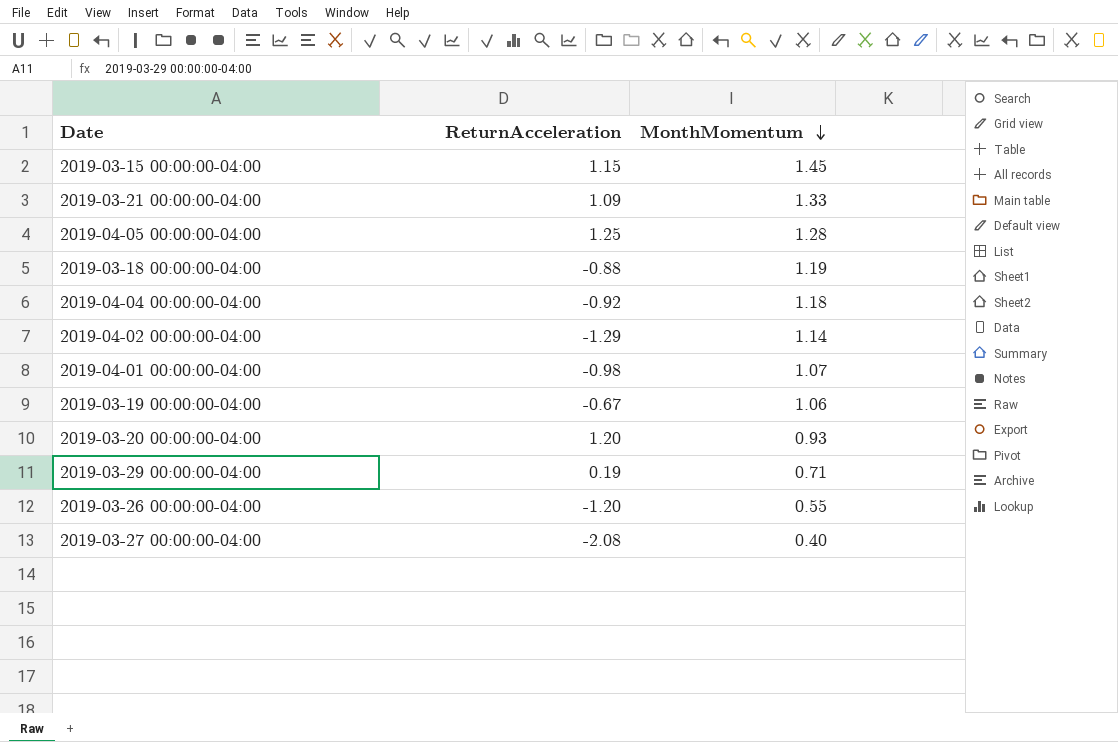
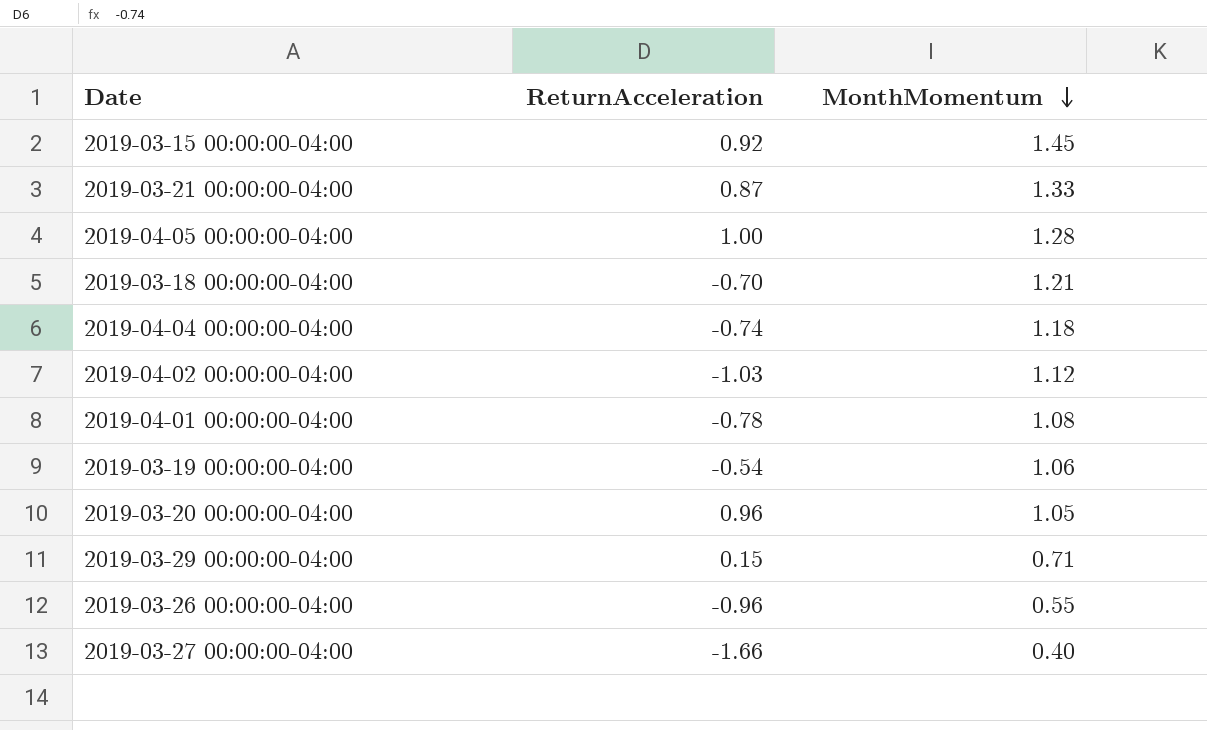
2019-03-15 00:00:00-04:00 | ReturnAcceleration: 1.15 -> 0.92
2019-03-21 00:00:00-04:00 | ReturnAcceleration: 1.09 -> 0.87
2019-04-05 00:00:00-04:00 | ReturnAcceleration: 1.25 -> 1.00
2019-03-18 00:00:00-04:00 | ReturnAcceleration: -0.88 -> -0.70
2019-03-18 00:00:00-04:00 | MonthMomentum: 1.19 -> 1.21
2019-04-04 00:00:00-04:00 | ReturnAcceleration: -0.92 -> -0.74
2019-04-02 00:00:00-04:00 | ReturnAcceleration: -1.29 -> -1.03
2019-04-02 00:00:00-04:00 | MonthMomentum: 1.14 -> 1.12
2019-04-01 00:00:00-04:00 | ReturnAcceleration: -0.98 -> -0.78
2019-04-01 00:00:00-04:00 | MonthMomentum: 1.07 -> 1.08
2019-03-19 00:00:00-04:00 | ReturnAcceleration: -0.67 -> -0.54
2019-03-20 00:00:00-04:00 | ReturnAcceleration: 1.20 -> 0.96
2019-03-20 00:00:00-04:00 | MonthMomentum: 0.93 -> 1.05
2019-03-29 00:00:00-04:00 | ReturnAcceleration: 0.19 -> 0.15
2019-03-26 00:00:00-04:00 | ReturnAcceleration: -1.20 -> -0.96
2019-03-27 00:00:00-04:00 | ReturnAcceleration: -2.08 -> -1.66

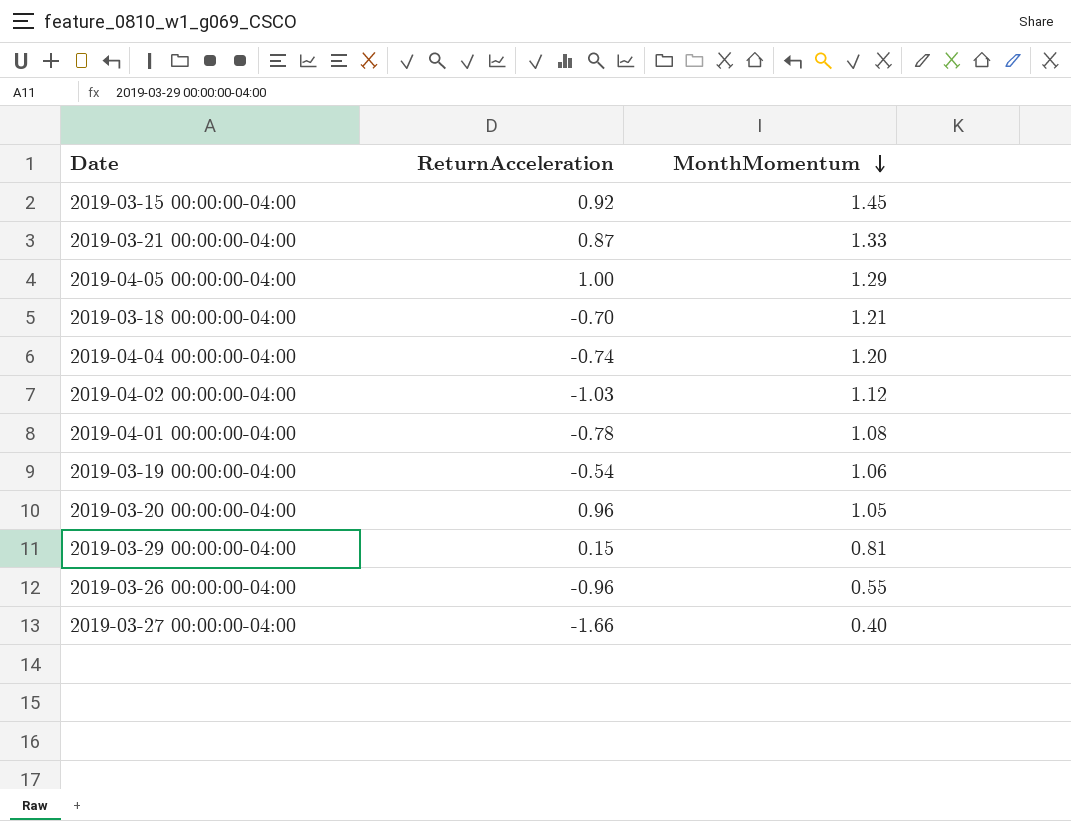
2019-04-05 00:00:00-04:00 | MonthMomentum: 1.28 -> 1.29
2019-04-04 00:00:00-04:00 | MonthMomentum: 1.18 -> 1.20
2019-03-29 00:00:00-04:00 | MonthMomentum: 0.71 -> 0.81

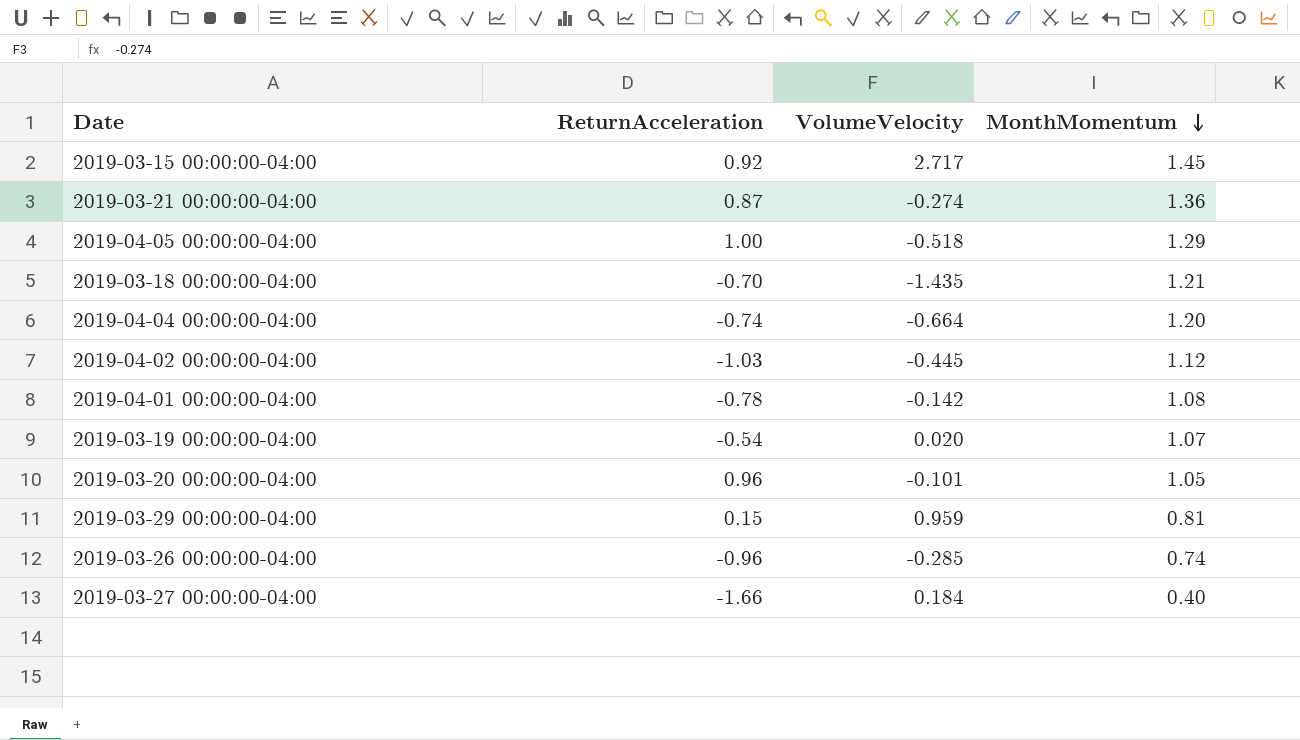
column VolumeVelocity | position: none -> 3
2019-03-21 00:00:00-04:00 | MonthMomentum: 1.33 -> 1.36
2019-03-19 00:00:00-04:00 | MonthMomentum: 1.06 -> 1.07
2019-03-26 00:00:00-04:00 | MonthMomentum: 0.55 -> 0.74

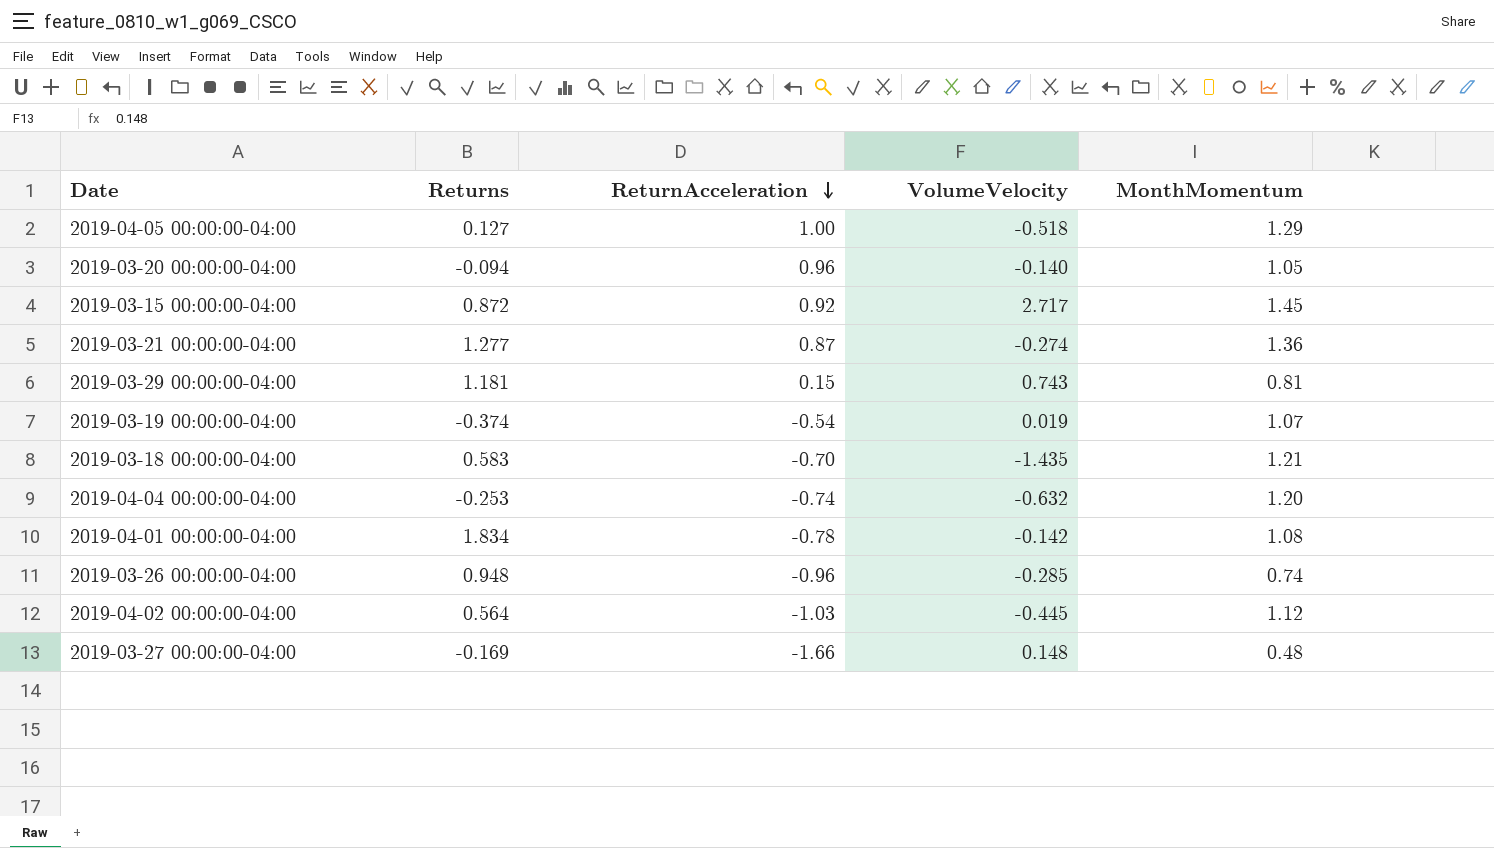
row order: MonthMomentum descending -> ReturnAcceleration descending
column Returns | position: none -> 2
2019-03-20 00:00:00-04:00 | VolumeVelocity: -0.101 -> -0.140
2019-03-29 00:00:00-04:00 | VolumeVelocity: 0.959 -> 0.743
2019-03-19 00:00:00-04:00 | VolumeVelocity: 0.020 -> 0.019
2019-04-04 00:00:00-04:00 | VolumeVelocity: -0.664 -> -0.632
2019-03-27 00:00:00-04:00 | VolumeVelocity: 0.184 -> 0.148
2019-03-27 00:00:00-04:00 | MonthMomentum: 0.40 -> 0.48

